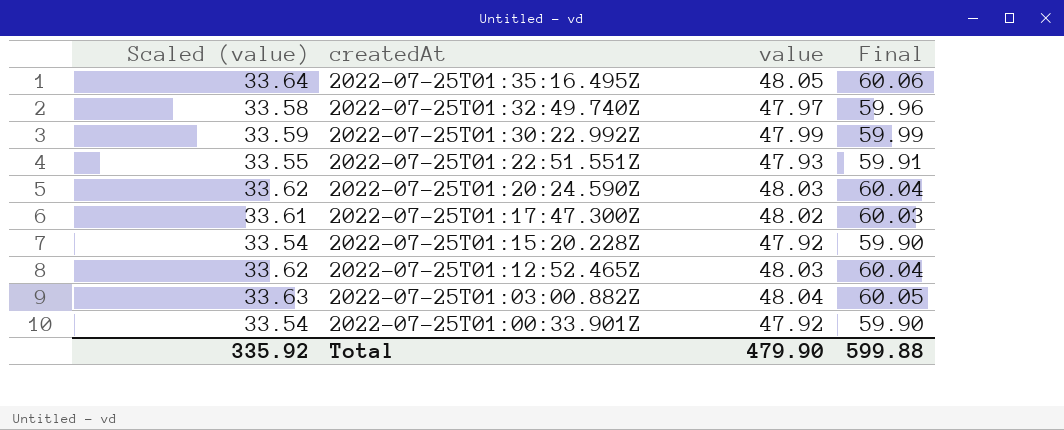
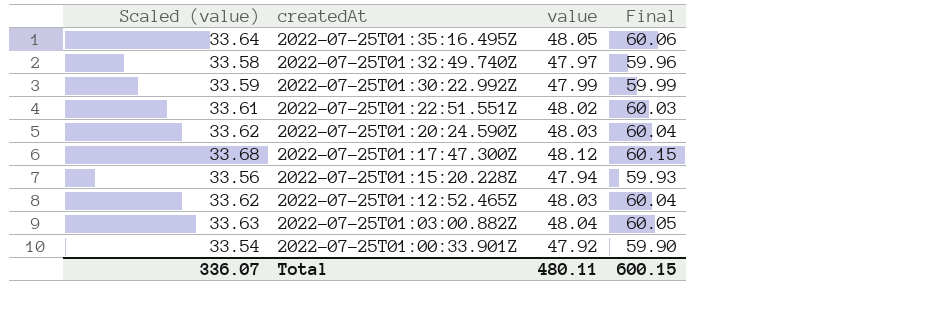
2022-07-25T01:22:51.551Z | Scaled (value): 33.55 -> 33.61
2022-07-25T01:22:51.551Z | value: 47.93 -> 48.02
2022-07-25T01:22:51.551Z | Final: 59.91 -> 60.03
2022-07-25T01:17:47.300Z | Scaled (value): 33.61 -> 33.68
2022-07-25T01:17:47.300Z | value: 48.02 -> 48.12
2022-07-25T01:17:47.300Z | Final: 60.03 -> 60.15
2022-07-25T01:15:20.228Z | Scaled (value): 33.54 -> 33.56
2022-07-25T01:15:20.228Z | value: 47.92 -> 47.94
2022-07-25T01:15:20.228Z | Final: 59.90 -> 59.93
Total | Scaled (value): 335.92 -> 336.07
Total | value: 479.90 -> 480.11
Total | Final: 599.88 -> 600.15

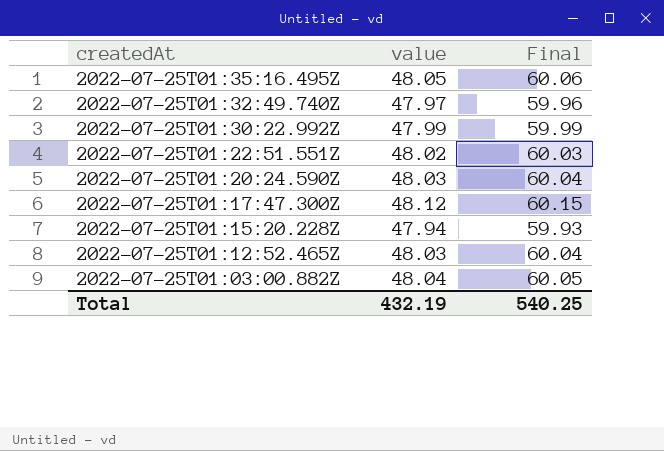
column Scaled (value) | formula: [value] * 0.7 -> none
row 2022-07-25T01:00:33.901Z: 33.54 | 47.92 | 59.90 -> none
Total | value: 480.11 -> 432.19
Total | Final: 600.15 -> 540.25

